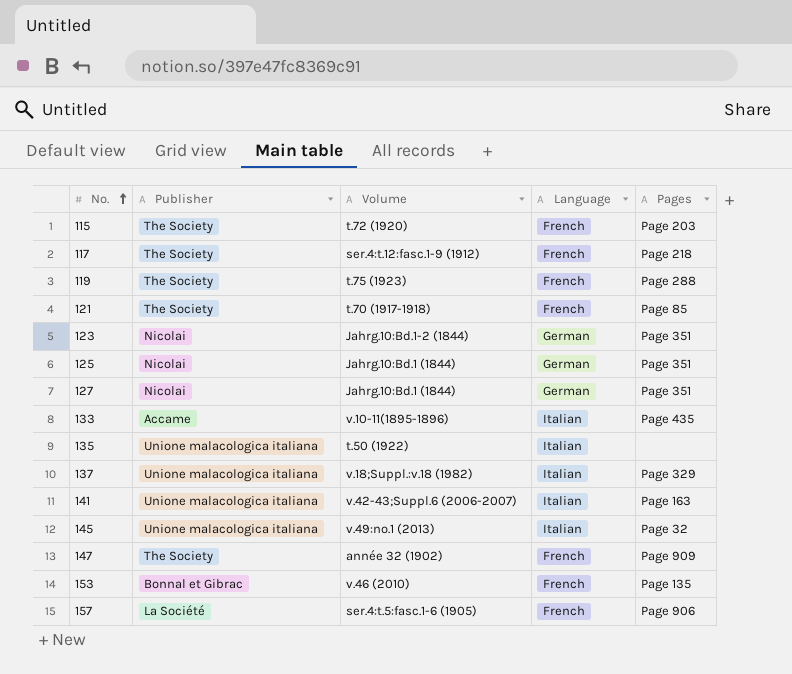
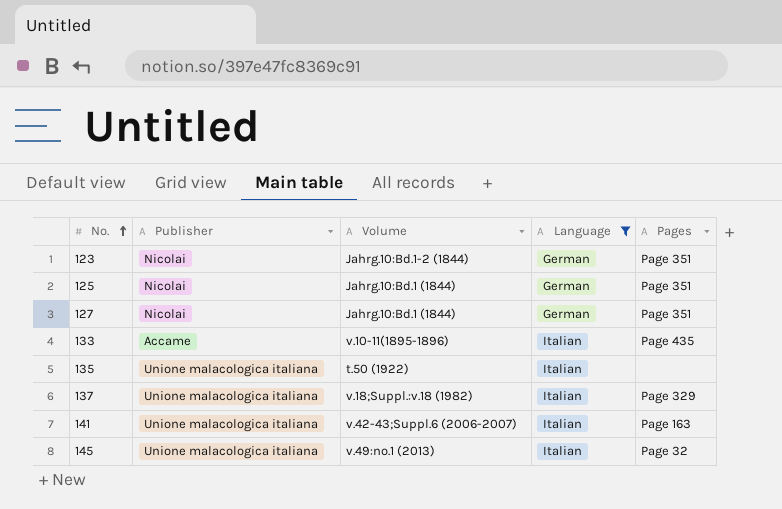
filter: none -> Language != French

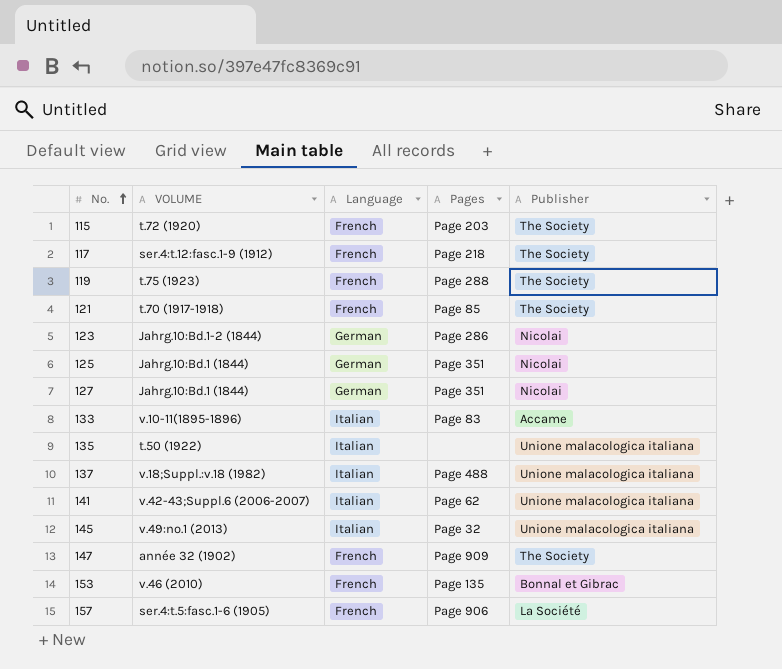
filter: Language != French -> none
column name: Volume -> VOLUME
column Publisher | position: 2 -> 5
123 | Pages: Page 351 -> Page 286
133 | Pages: Page 435 -> Page 83
137 | Pages: Page 329 -> Page 488
141 | Pages: Page 163 -> Page 62

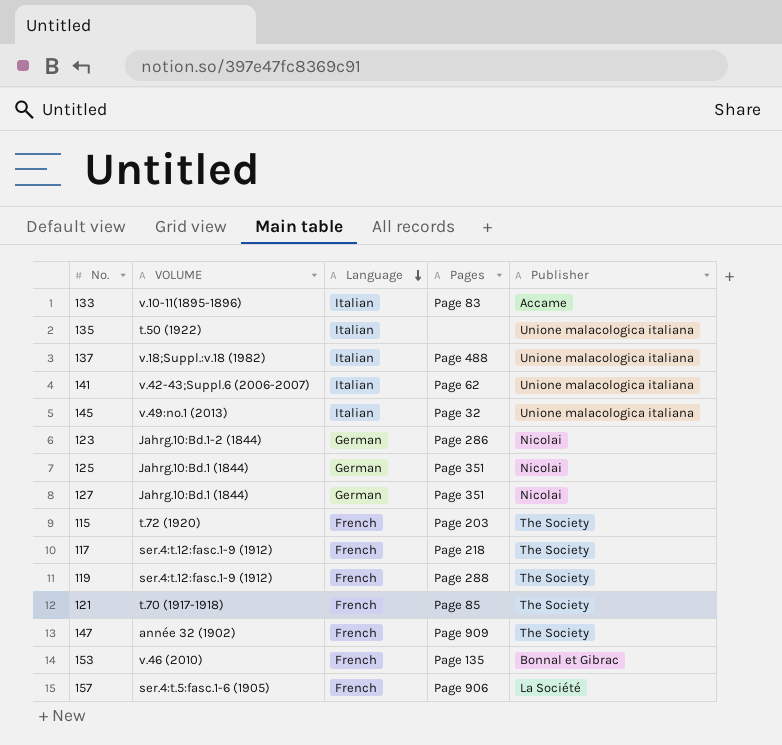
row order: No. ascending -> Language descending
119 | VOLUME: t.75 (1923) -> ser.4:t.12:fasc.1-9 (1912)

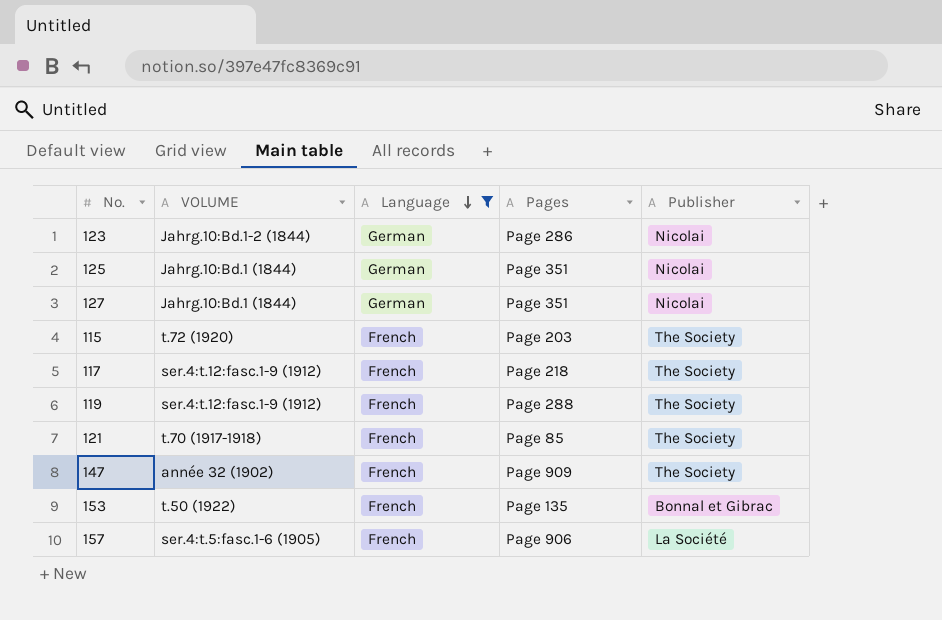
filter: none -> Language != Italian
153 | VOLUME: v.46 (2010) -> t.50 (1922)

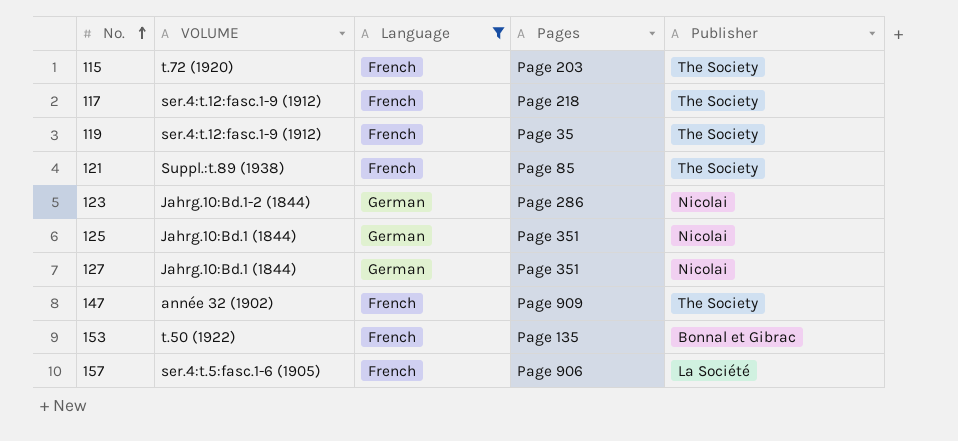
row order: Language descending -> No. ascending
119 | Pages: Page 288 -> Page 35
121 | VOLUME: t.70 (1917-1918) -> Suppl.:t.89 (1938)

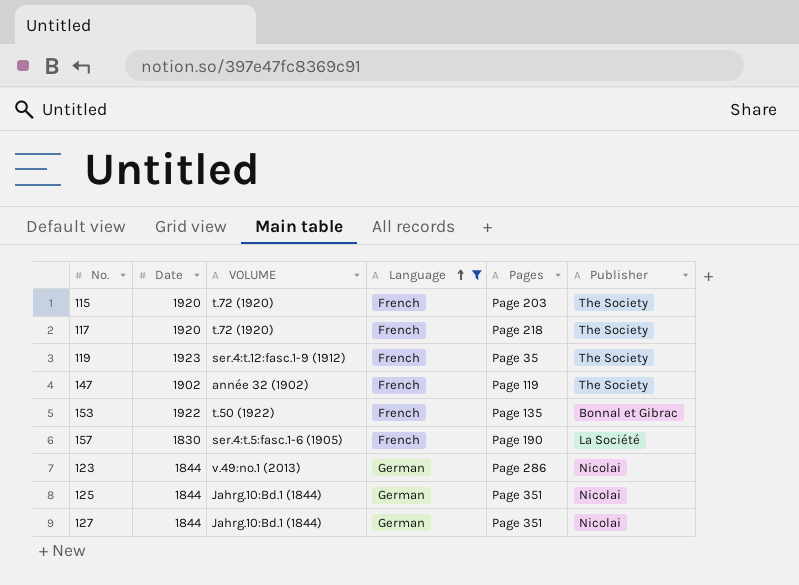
row order: No. ascending -> Language ascending
column Date | position: none -> 2
row 121: Suppl.:t.89 (1938) | French | Page 85 | The Society -> none
117 | VOLUME: ser.4:t.12:fasc.1-9 (1912) -> t.72 (1920)
147 | Pages: Page 909 -> Page 119
157 | Pages: Page 906 -> Page 190
123 | VOLUME: Jahrg.10:Bd.1-2 (1844) -> v.49:no.1 (2013)

